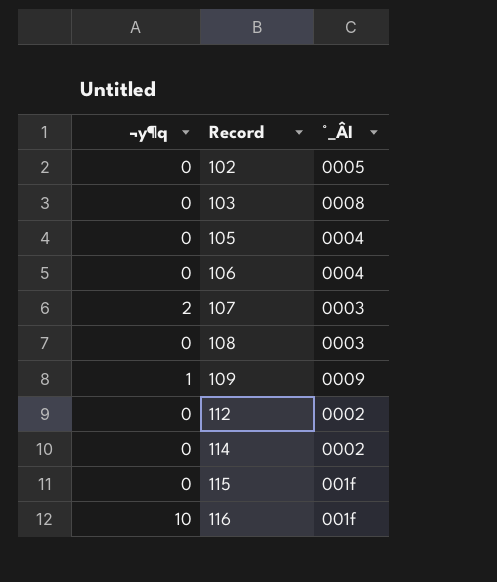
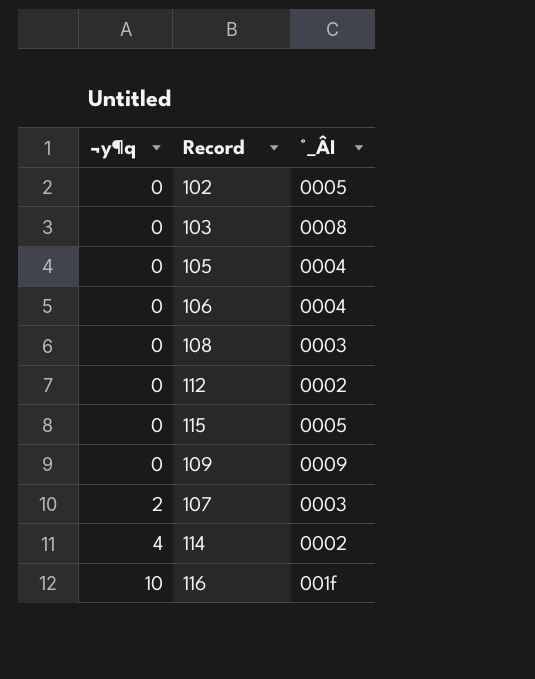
row order: Record ascending -> ¬y¶q ascending
115 | °_ÂI: 001f -> 0005
109 | ¬y¶q: 1 -> 0
114 | ¬y¶q: 0 -> 4

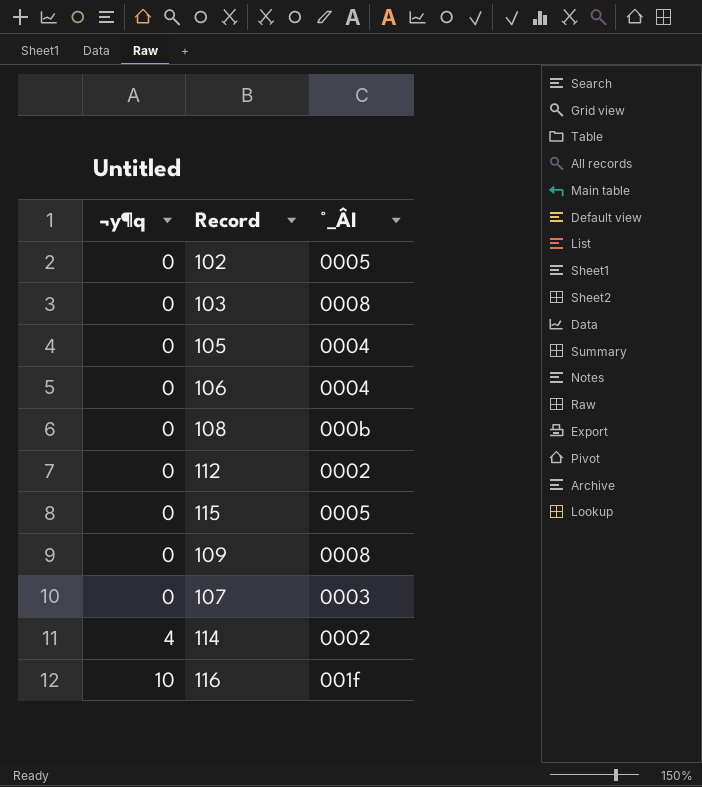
108 | °_ÂI: 0003 -> 000b
109 | °_ÂI: 0009 -> 0008
107 | ¬y¶q: 2 -> 0

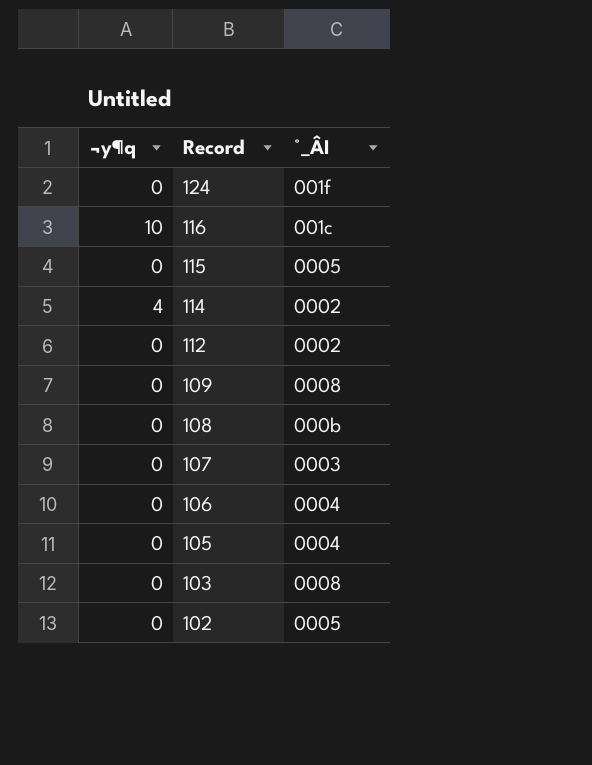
row order: ¬y¶q ascending -> Record descending
row 124: none -> 0 | 001f
116 | °_ÂI: 001f -> 001c

